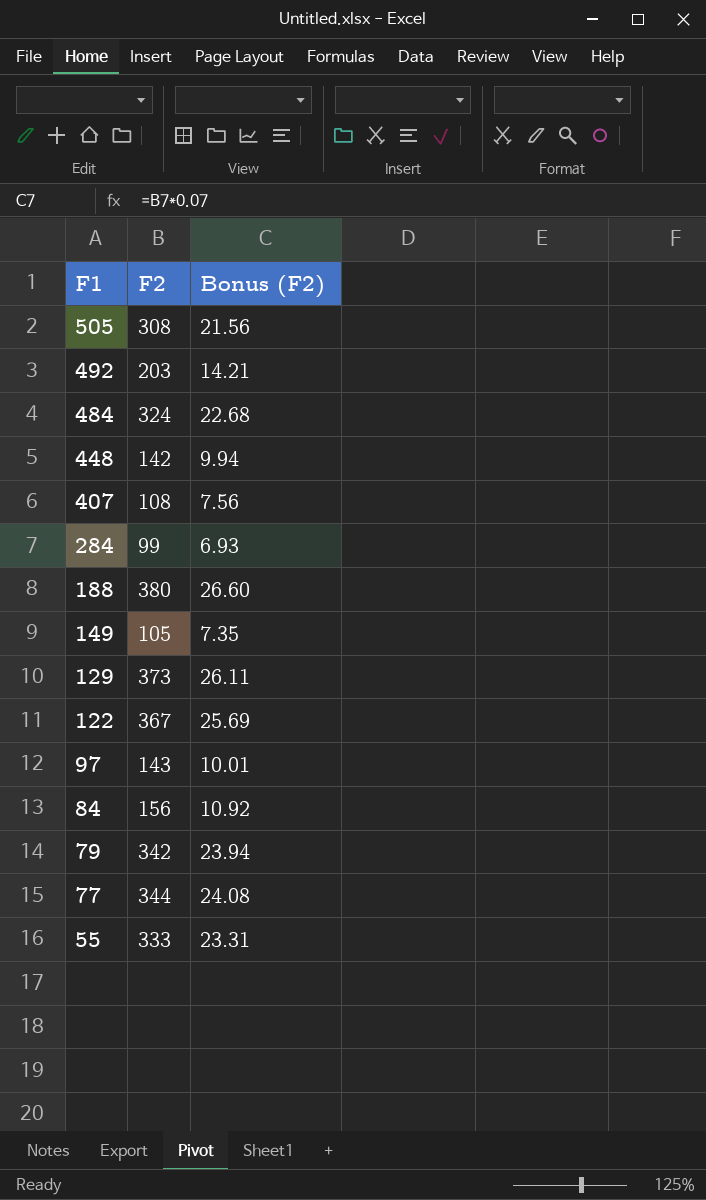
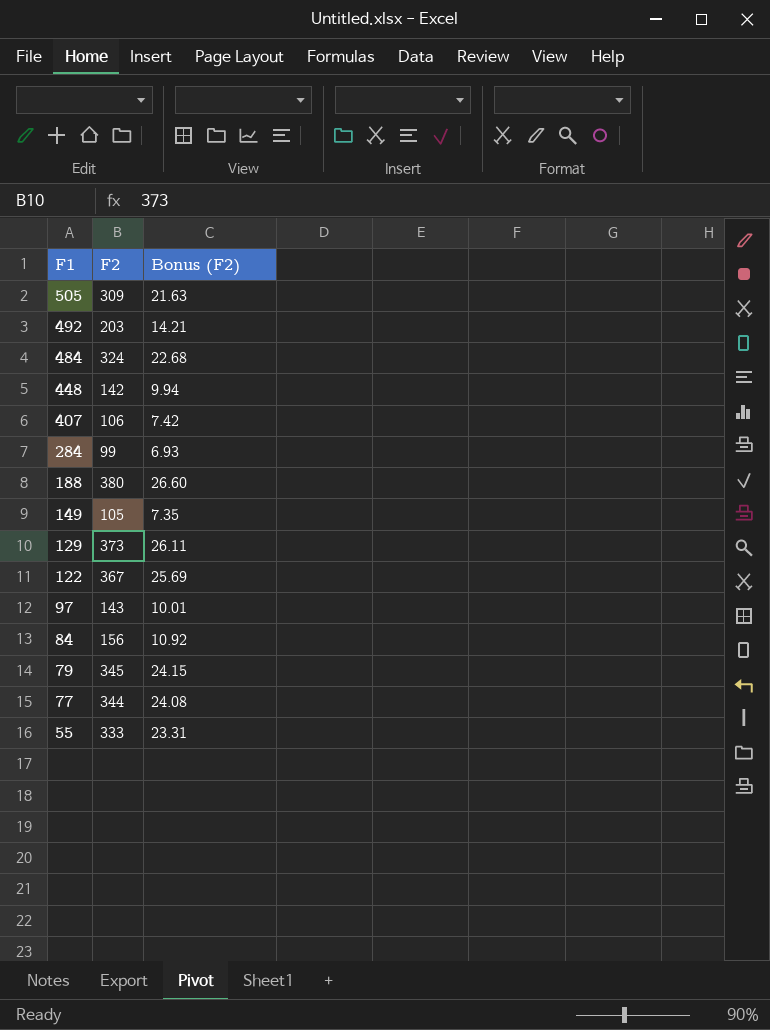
505 | F2: 308 -> 309
505 | Bonus (F2): 21.56 -> 21.63
407 | F2: 108 -> 106
407 | Bonus (F2): 7.56 -> 7.42
79 | F2: 342 -> 345
79 | Bonus (F2): 23.94 -> 24.15

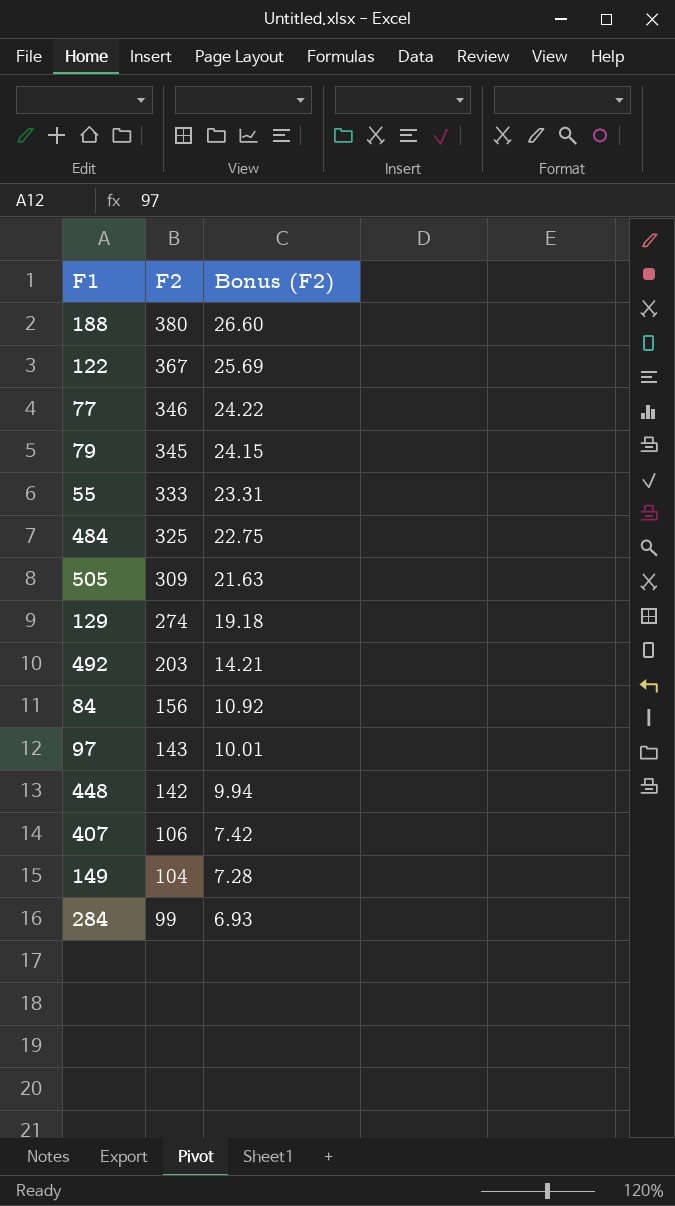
row order: F1 descending -> F2 descending
77 | F2: 344 -> 346
77 | Bonus (F2): 24.08 -> 24.22
484 | F2: 324 -> 325
484 | Bonus (F2): 22.68 -> 22.75
129 | F2: 373 -> 274
129 | Bonus (F2): 26.11 -> 19.18
149 | F2: 105 -> 104
149 | Bonus (F2): 7.35 -> 7.28

